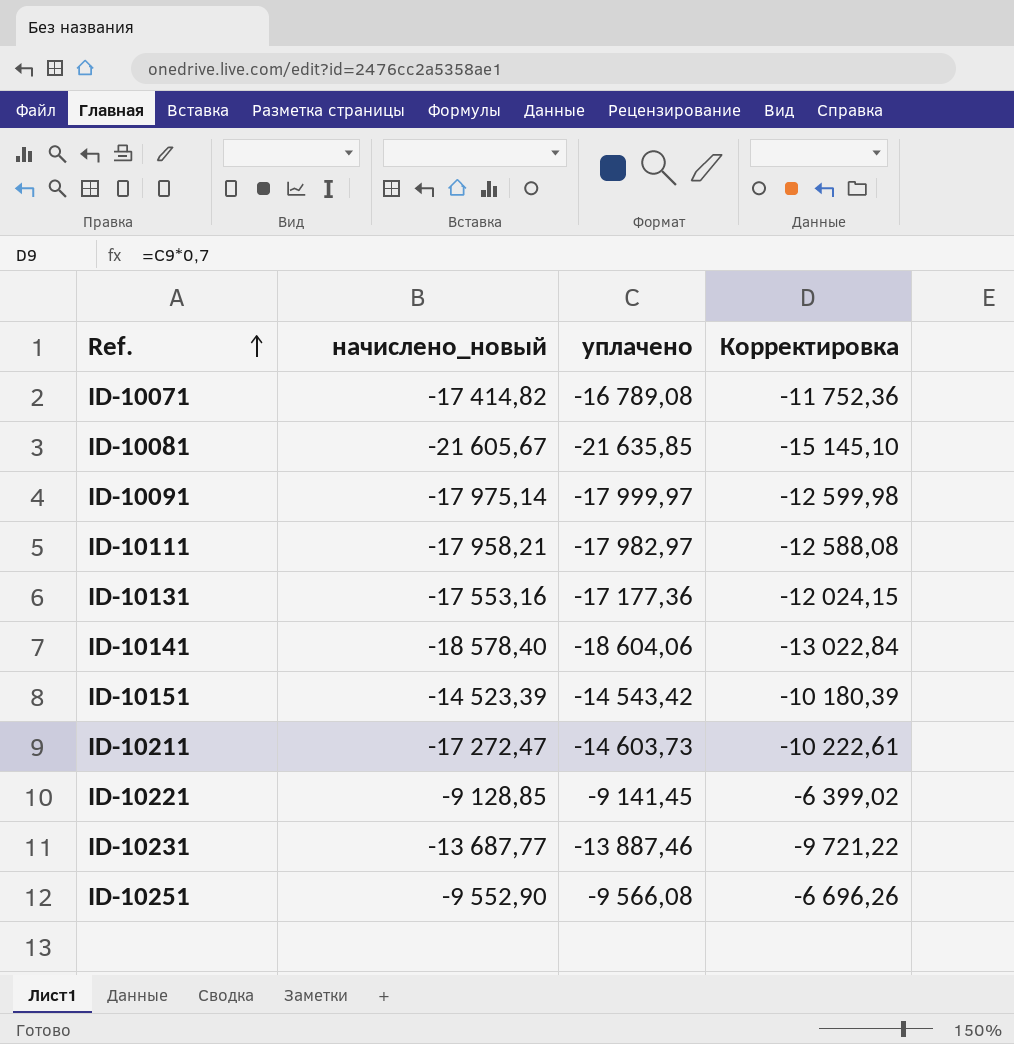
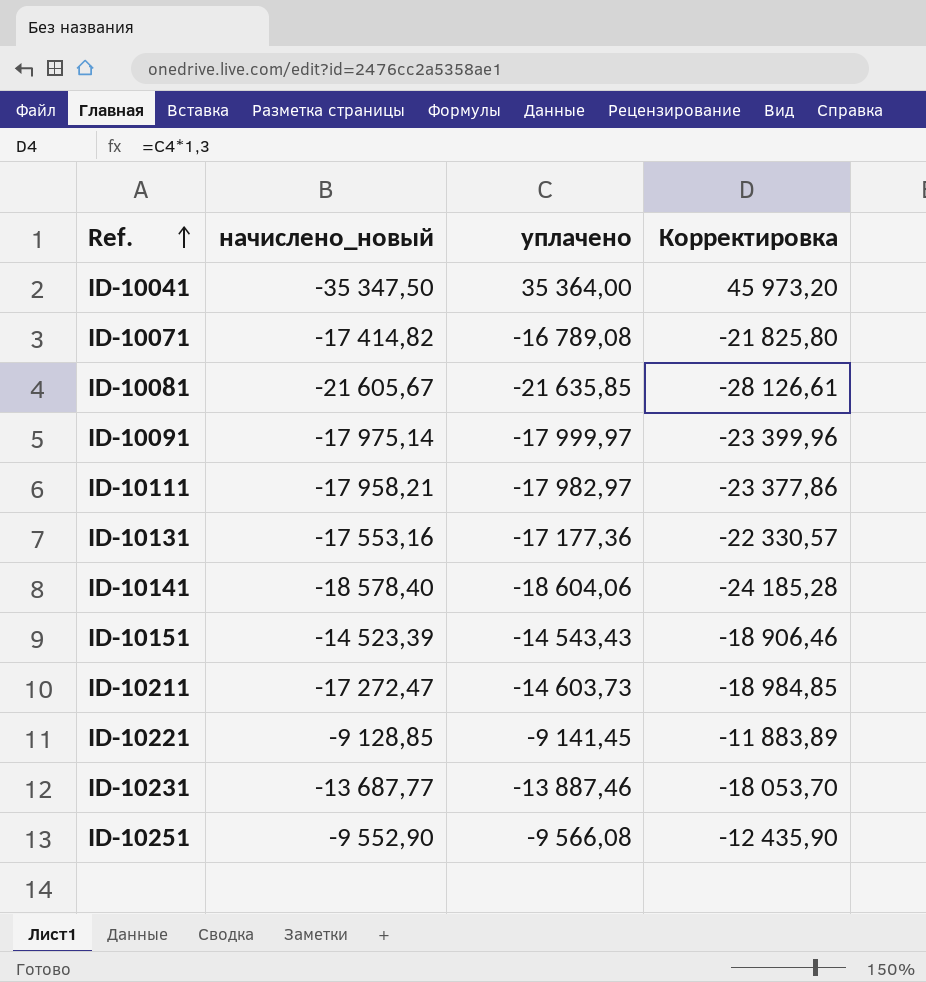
column Корректировка | formula: [уплачено] * 0,7 -> [уплачено] * 1,3
row ID-10041: none -> -35 347,50 | 35 364,00 | 45 973,20
ID-10151 | уплачено: -14 543,42 -> -14 543,43

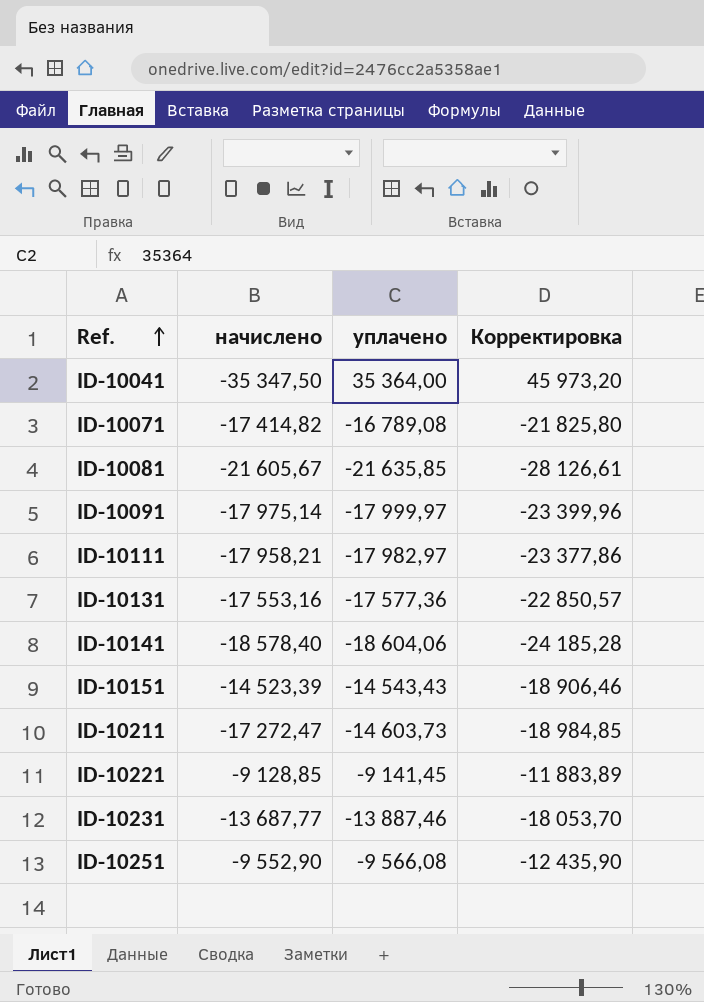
column name: начислено_новый -> начислено
ID-10131 | уплачено: -17 177,36 -> -17 577,36
ID-10131 | Корректировка: -22 330,57 -> -22 850,57

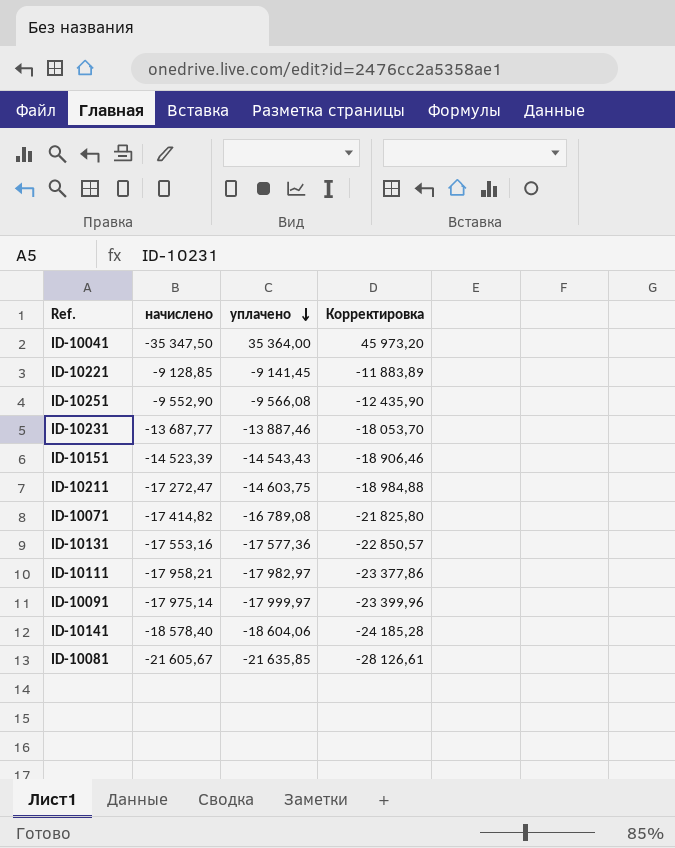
row order: Ref. ascending -> уплачено descending
ID-10211 | уплачено: -14 603,73 -> -14 603,75
ID-10211 | Корректировка: -18 984,85 -> -18 984,88

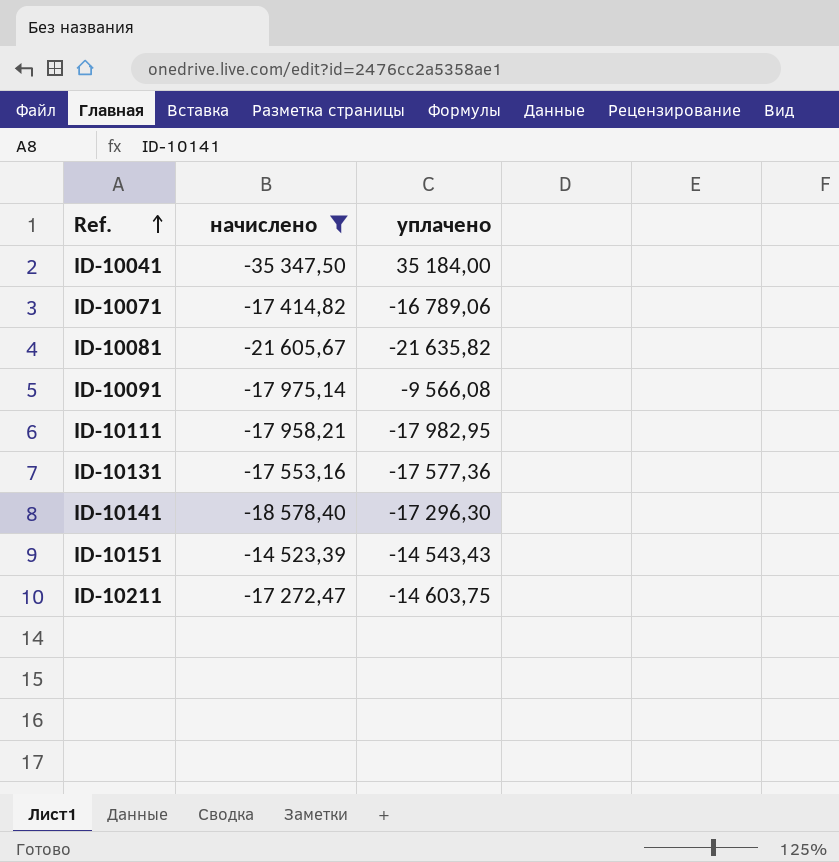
filter: none -> начислено <= -14 523,39
row order: уплачено descending -> Ref. ascending
column Корректировка | formula: [уплачено] * 1,3 -> none
ID-10041 | уплачено: 35 364,00 -> 35 184,00
ID-10071 | уплачено: -16 789,08 -> -16 789,06
ID-10081 | уплачено: -21 635,85 -> -21 635,82
ID-10091 | уплачено: -17 999,97 -> -9 566,08
ID-10111 | уплачено: -17 982,97 -> -17 982,95
ID-10141 | уплачено: -18 604,06 -> -17 296,30

